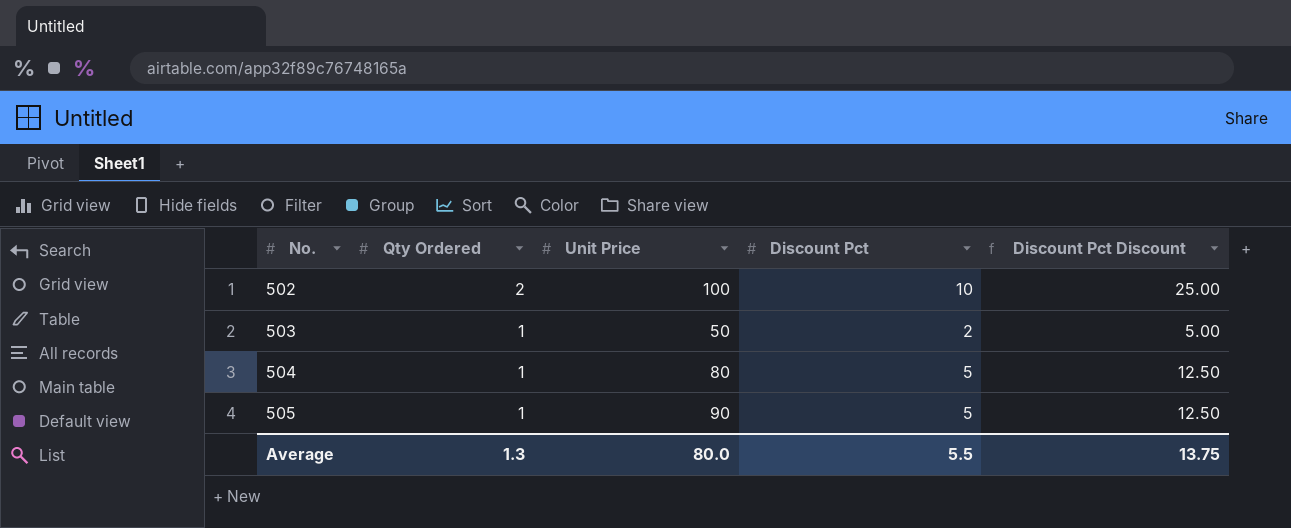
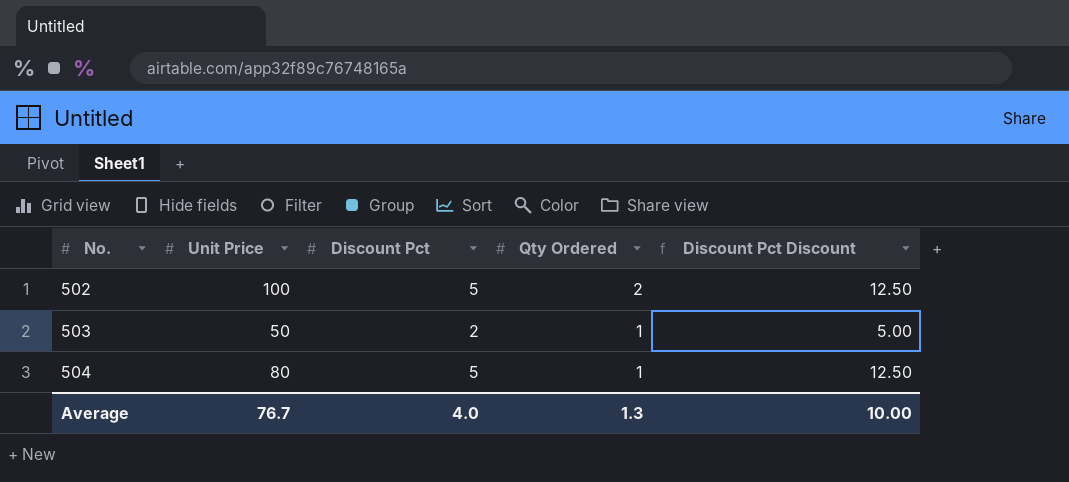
column Qty Ordered | position: 2 -> 4
row 505: 1 | 90 | 5 | 12.50 -> none
502 | Discount Pct: 10 -> 5
502 | Discount Pct Discount: 25.00 -> 12.50
Average | Unit Price: 80.0 -> 76.7
Average | Discount Pct: 5.5 -> 4.0
Average | Discount Pct Discount: 13.75 -> 10.00

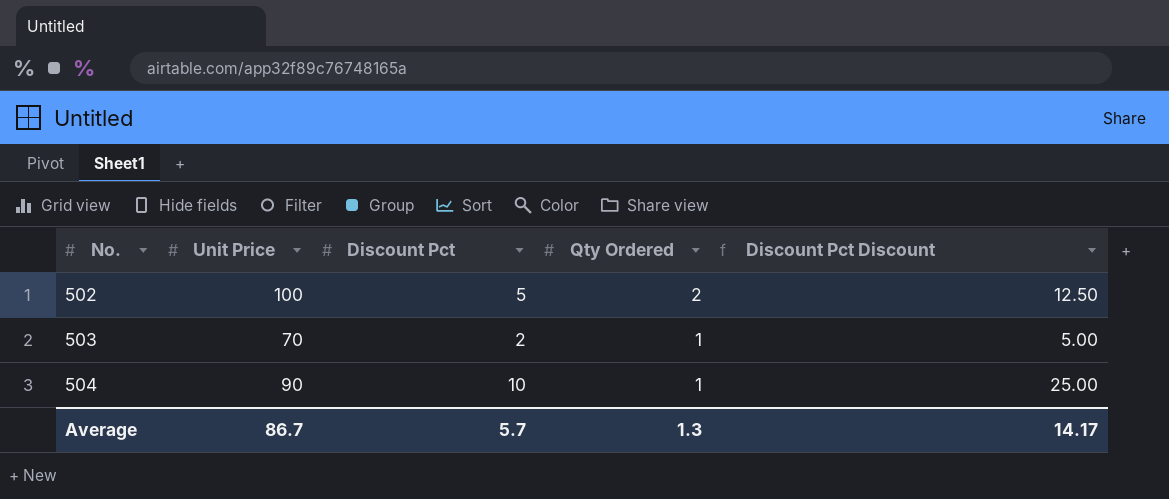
503 | Unit Price: 50 -> 70
504 | Unit Price: 80 -> 90
504 | Discount Pct: 5 -> 10
504 | Discount Pct Discount: 12.50 -> 25.00
Average | Unit Price: 76.7 -> 86.7
Average | Discount Pct: 4.0 -> 5.7
Average | Discount Pct Discount: 10.00 -> 14.17

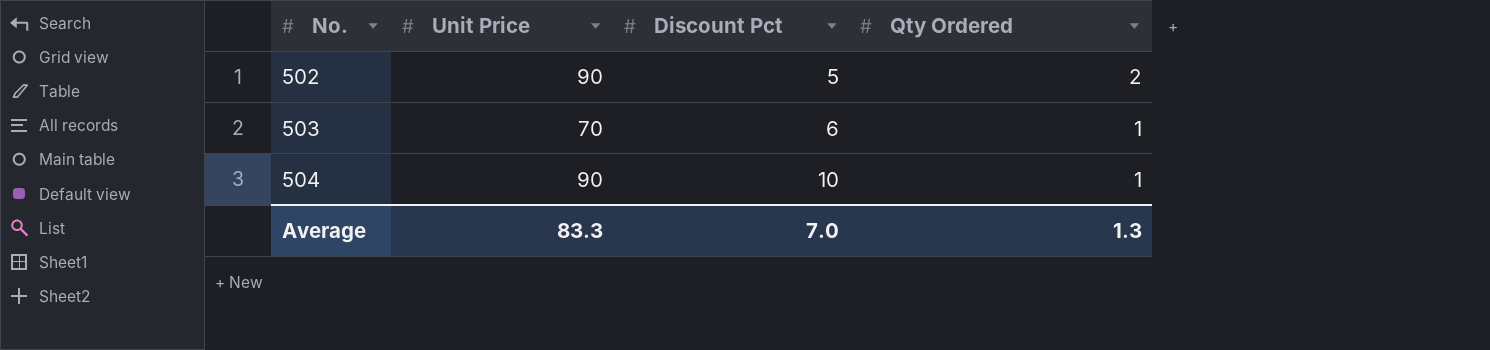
column Discount Pct Discount | formula: [Discount Pct] * 2.5 -> none
502 | Unit Price: 100 -> 90
503 | Discount Pct: 2 -> 6
Average | Unit Price: 86.7 -> 83.3
Average | Discount Pct: 5.7 -> 7.0

